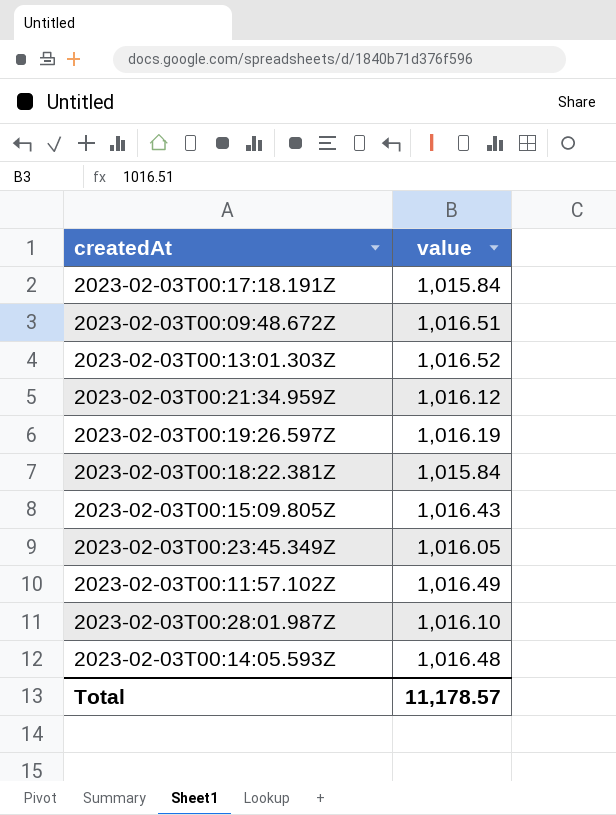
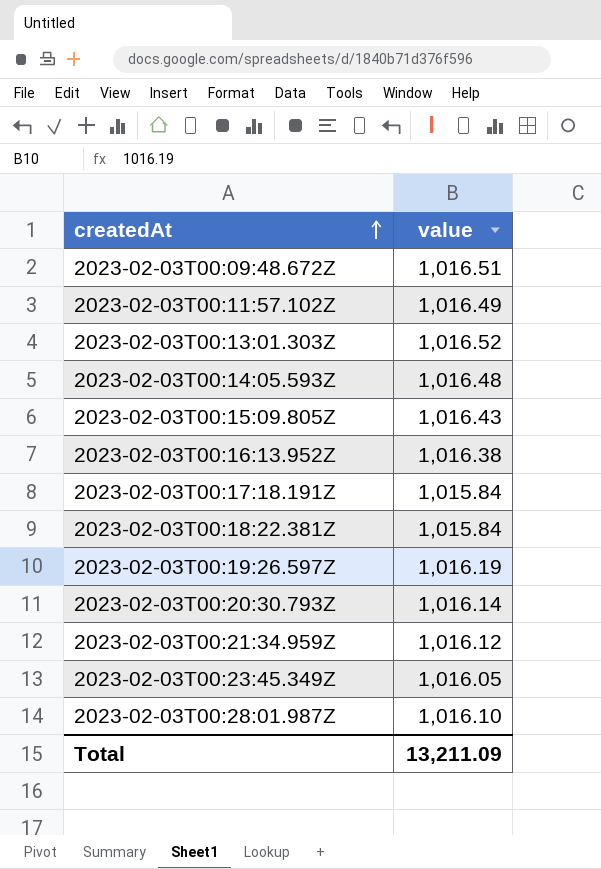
row order: none -> createdAt ascending
row 2023-02-03T00:16:13.952Z: none -> 1,016.38
row 2023-02-03T00:20:30.793Z: none -> 1,016.14
Total | value: 11,178.57 -> 13,211.09

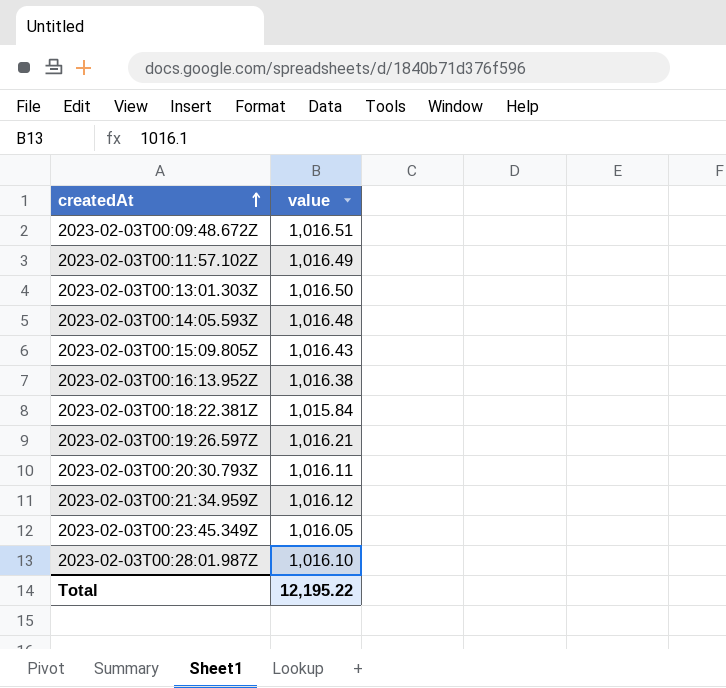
row 2023-02-03T00:17:18.191Z: 1,015.84 -> none
2023-02-03T00:13:01.303Z | value: 1,016.52 -> 1,016.50
2023-02-03T00:19:26.597Z | value: 1,016.19 -> 1,016.21
2023-02-03T00:20:30.793Z | value: 1,016.14 -> 1,016.11
Total | value: 13,211.09 -> 12,195.22

